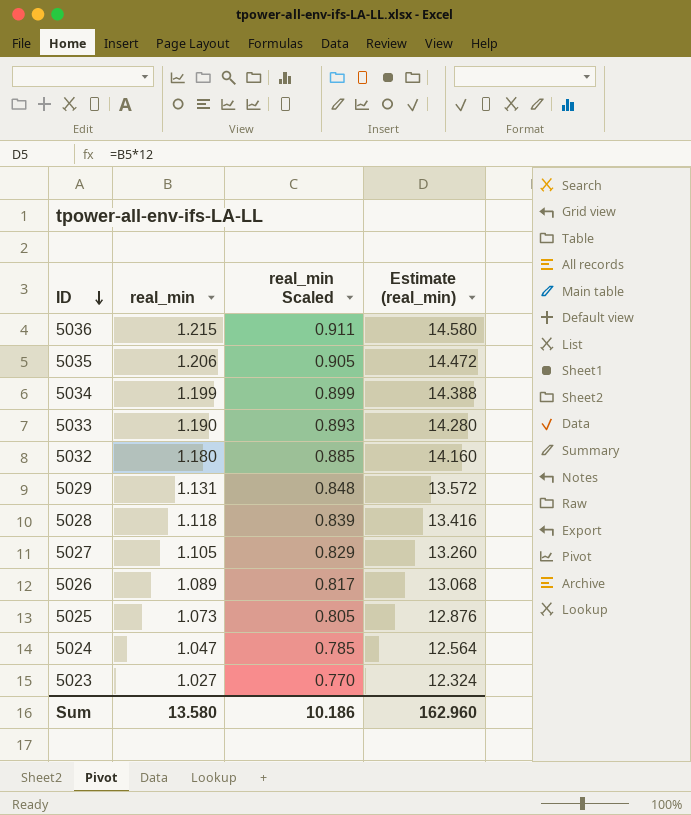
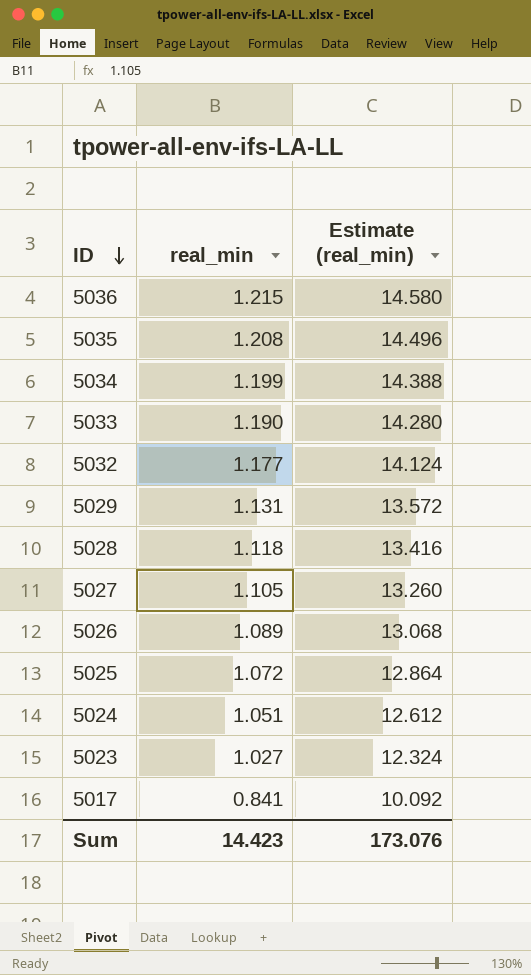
column real_min Scaled | formula: [real_min] * 0.75 -> none
5035 | real_min: 1.206 -> 1.208
5035 | Estimate (real_min): 14.472 -> 14.496
5032 | real_min: 1.180 -> 1.177
5032 | Estimate (real_min): 14.160 -> 14.124
5025 | real_min: 1.073 -> 1.072
5025 | Estimate (real_min): 12.876 -> 12.864
5024 | real_min: 1.047 -> 1.051
5024 | Estimate (real_min): 12.564 -> 12.612
row 5017: none -> 0.841 | 10.092
Sum | real_min: 13.580 -> 14.423
Sum | Estimate (real_min): 162.960 -> 173.076

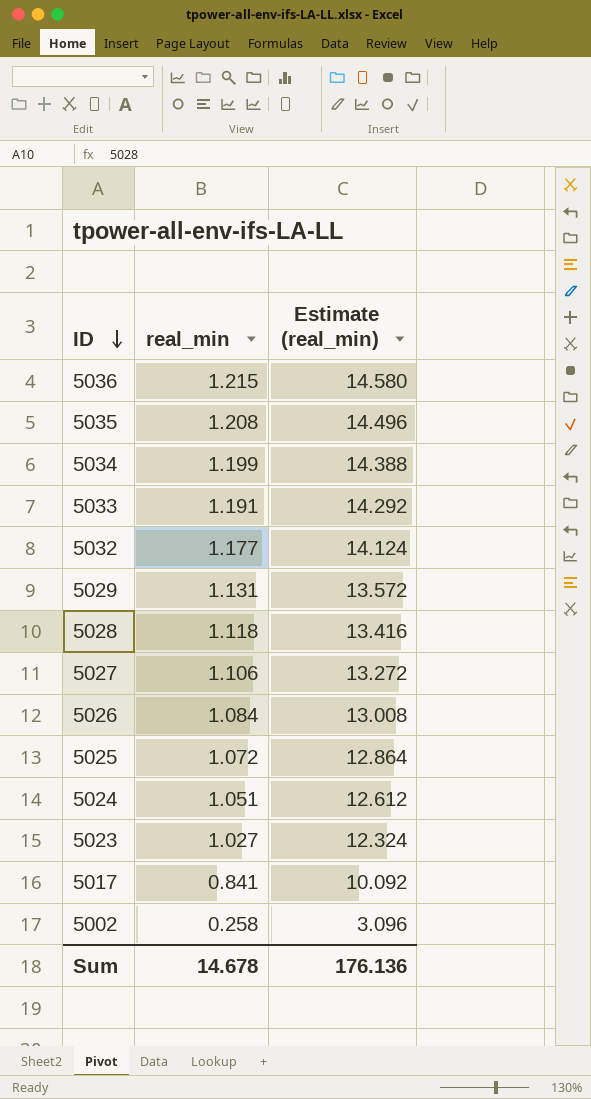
5033 | real_min: 1.190 -> 1.191
5033 | Estimate (real_min): 14.280 -> 14.292
5027 | real_min: 1.105 -> 1.106
5027 | Estimate (real_min): 13.260 -> 13.272
5026 | real_min: 1.089 -> 1.084
5026 | Estimate (real_min): 13.068 -> 13.008
row 5002: none -> 0.258 | 3.096
Sum | real_min: 14.423 -> 14.678
Sum | Estimate (real_min): 173.076 -> 176.136

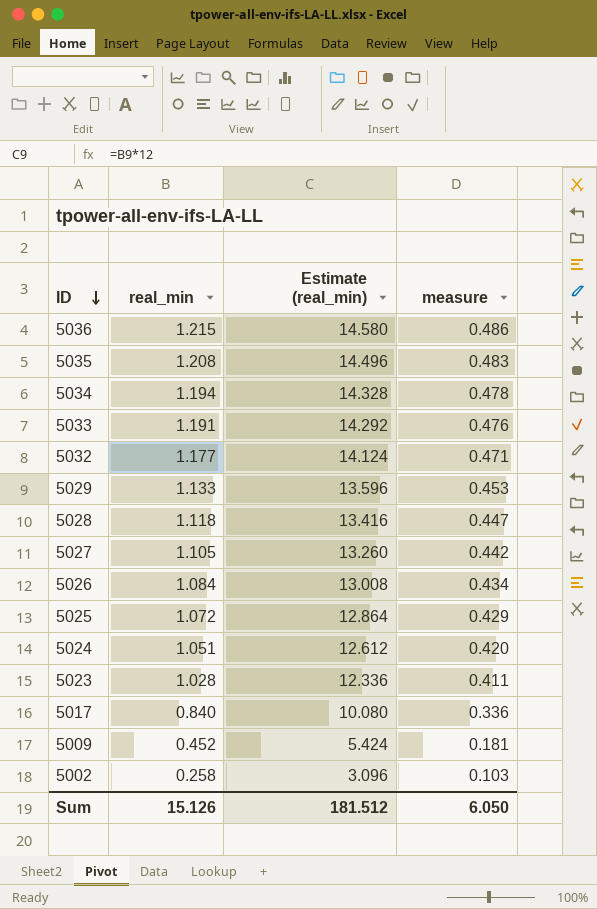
column measure | formula: none -> [real_min] * 0.4
5034 | real_min: 1.199 -> 1.194
5034 | Estimate (real_min): 14.388 -> 14.328
5029 | real_min: 1.131 -> 1.133
5029 | Estimate (real_min): 13.572 -> 13.596
5027 | real_min: 1.106 -> 1.105
5027 | Estimate (real_min): 13.272 -> 13.260
5023 | real_min: 1.027 -> 1.028
5023 | Estimate (real_min): 12.324 -> 12.336
5017 | real_min: 0.841 -> 0.840
5017 | Estimate (real_min): 10.092 -> 10.080
row 5009: none -> 0.452 | 5.424 | 0.181
Sum | real_min: 14.678 -> 15.126
Sum | Estimate (real_min): 176.136 -> 181.512

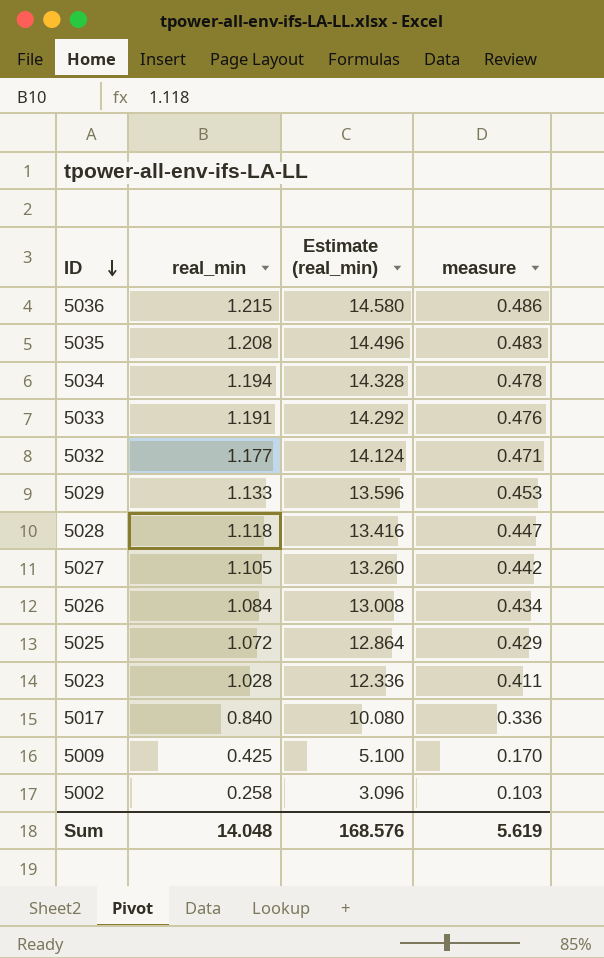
row 5024: 1.051 | 12.612 | 0.420 -> none
5009 | real_min: 0.452 -> 0.425
5009 | Estimate (real_min): 5.424 -> 5.100
5009 | measure: 0.181 -> 0.170
Sum | real_min: 15.126 -> 14.048
Sum | Estimate (real_min): 181.512 -> 168.576
Sum | measure: 6.050 -> 5.619

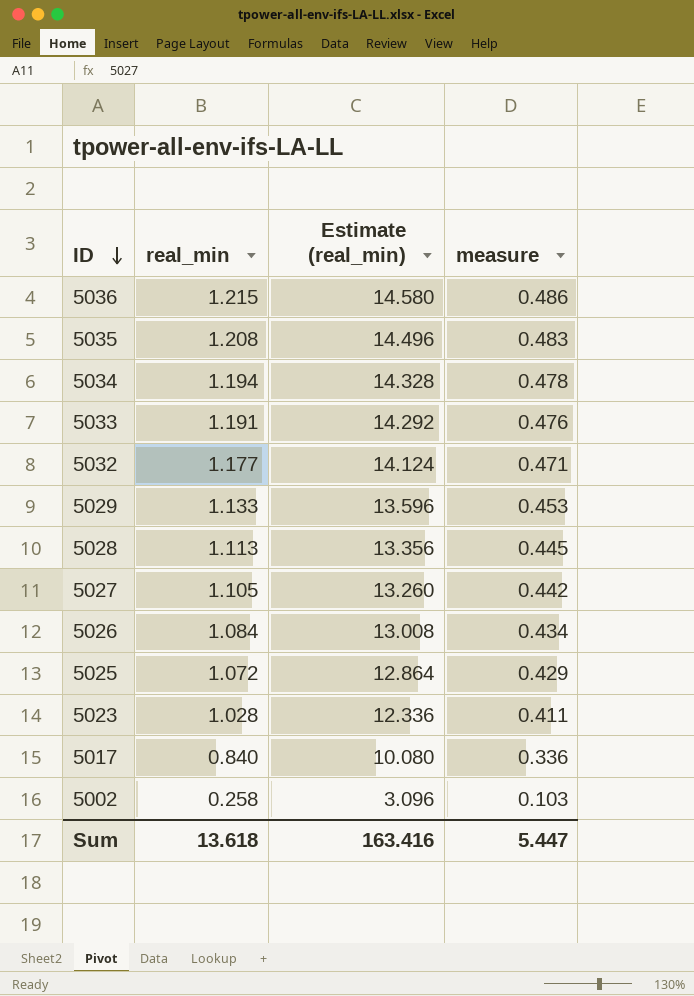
row 5009: 0.425 | 5.100 | 0.170 -> none
5028 | real_min: 1.118 -> 1.113
5028 | Estimate (real_min): 13.416 -> 13.356
5028 | measure: 0.447 -> 0.445
Sum | real_min: 14.048 -> 13.618
Sum | Estimate (real_min): 168.576 -> 163.416
Sum | measure: 5.619 -> 5.447

